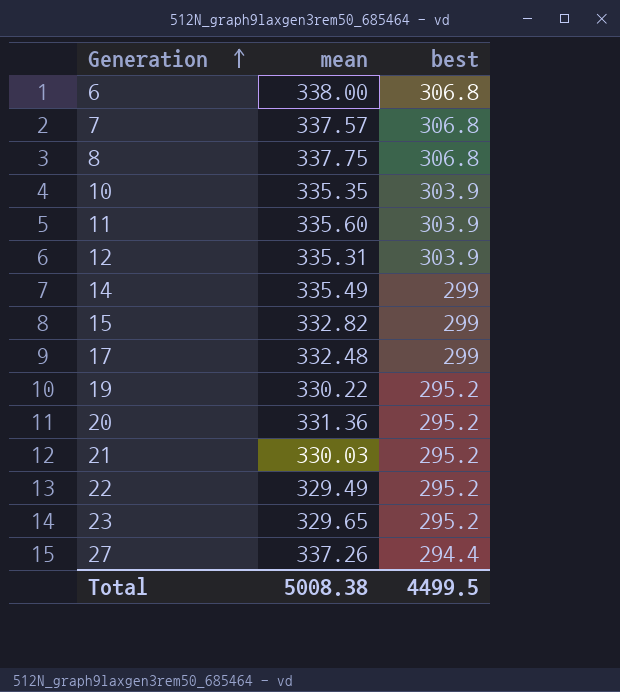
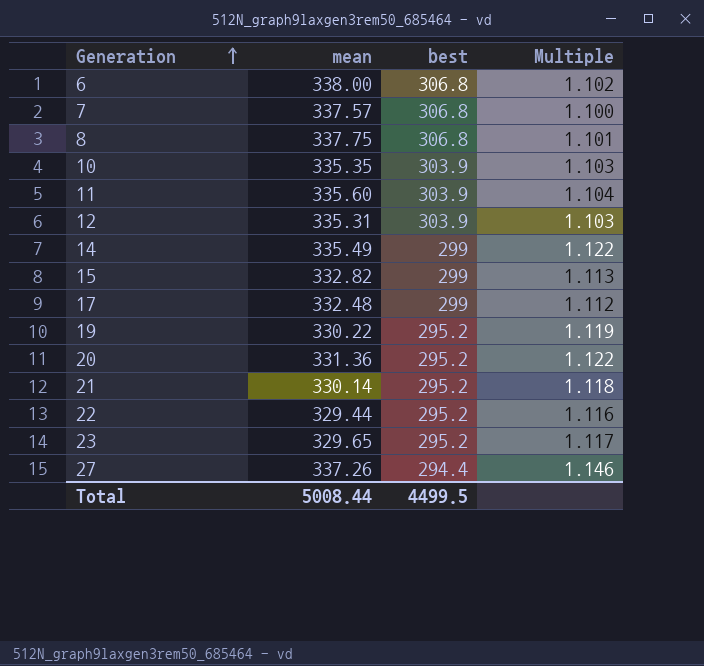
column Multiple | formula: none -> [mean] / [best]
21 | mean: 330.03 -> 330.14
22 | mean: 329.49 -> 329.44
Total | mean: 5008.38 -> 5008.44

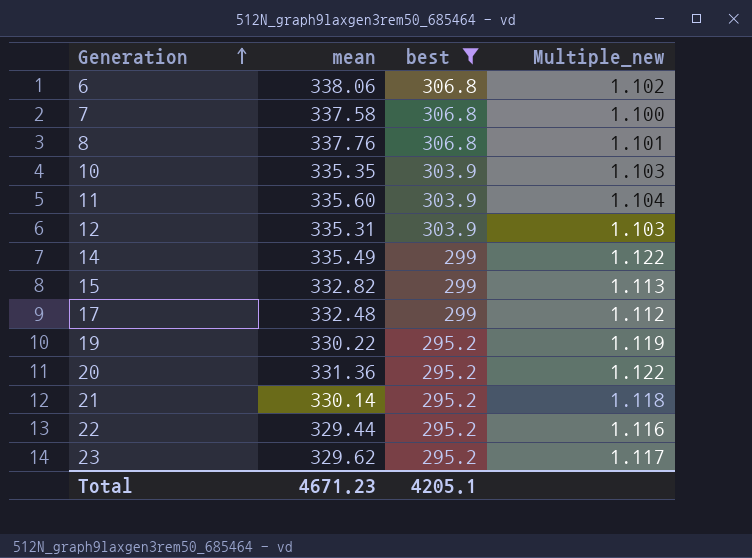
filter: none -> best != 294.4
column name: Multiple -> Multiple_new
6 | mean: 338.00 -> 338.06
7 | mean: 337.57 -> 337.58
8 | mean: 337.75 -> 337.76
23 | mean: 329.65 -> 329.62
Total | mean: 5008.44 -> 4671.23
Total | best: 4499.5 -> 4205.1

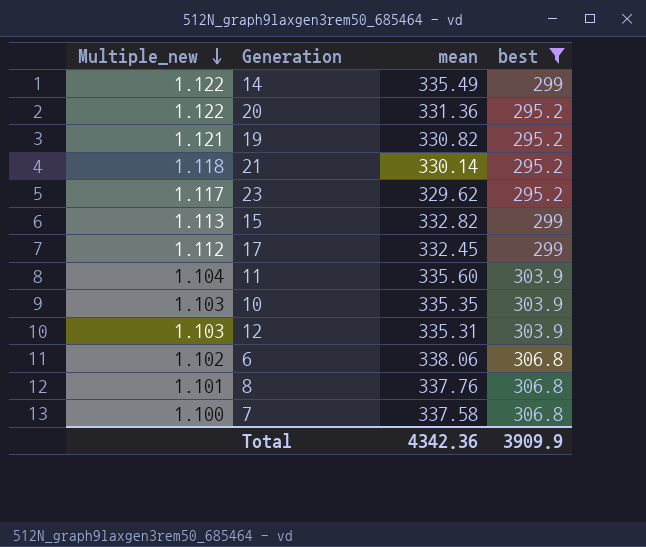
row order: Generation ascending -> Multiple_new descending
column Multiple_new | position: 4 -> 1
row 22: 329.44 | 295.2 | 1.116 -> none
19 | Multiple_new: 1.119 -> 1.121
19 | mean: 330.22 -> 330.82
17 | mean: 332.48 -> 332.45
Total | mean: 4671.23 -> 4342.36
Total | best: 4205.1 -> 3909.9

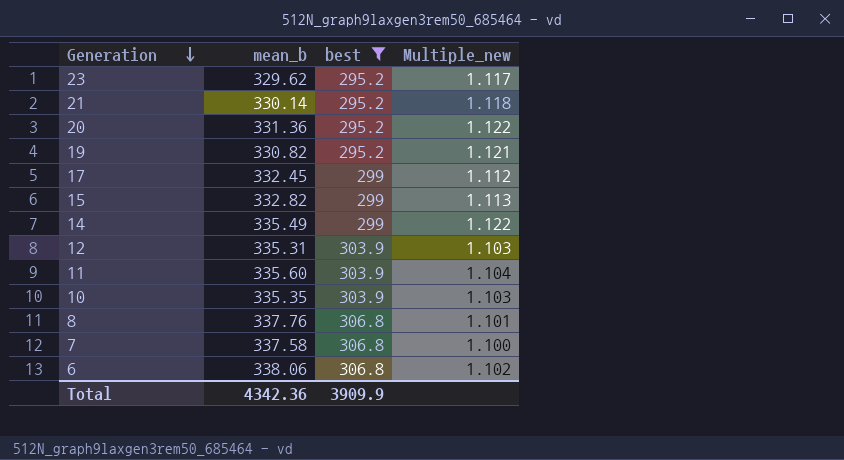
row order: Multiple_new descending -> Generation descending
column name: mean -> mean_b
column Multiple_new | position: 1 -> 4

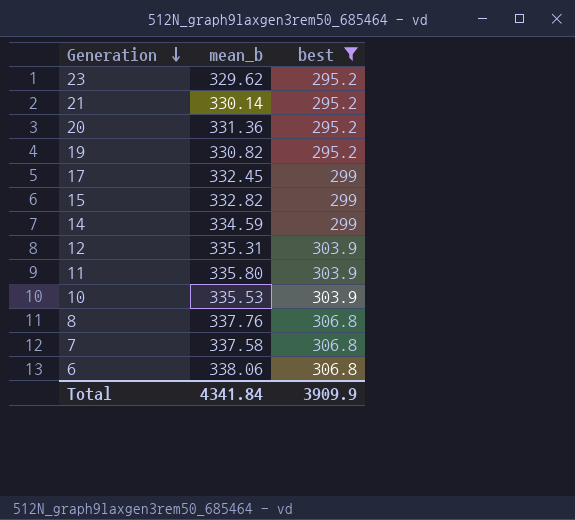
column Multiple_new | formula: [mean_b] / [best] -> none
14 | mean_b: 335.49 -> 334.59
11 | mean_b: 335.60 -> 335.80
10 | mean_b: 335.35 -> 335.53
Total | mean_b: 4342.36 -> 4341.84

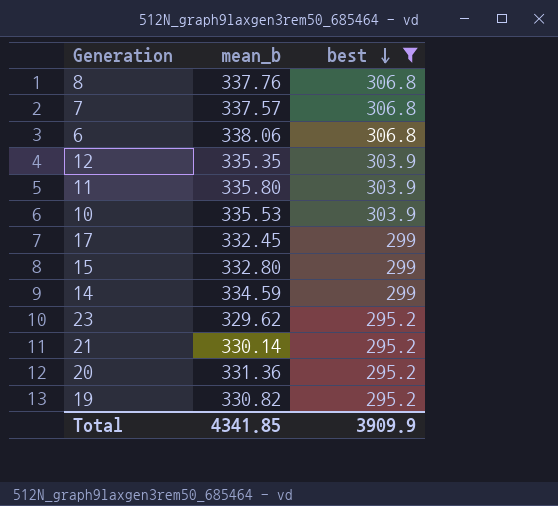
row order: Generation descending -> best descending
7 | mean_b: 337.58 -> 337.57
12 | mean_b: 335.31 -> 335.35
15 | mean_b: 332.82 -> 332.80
Total | mean_b: 4341.84 -> 4341.85

